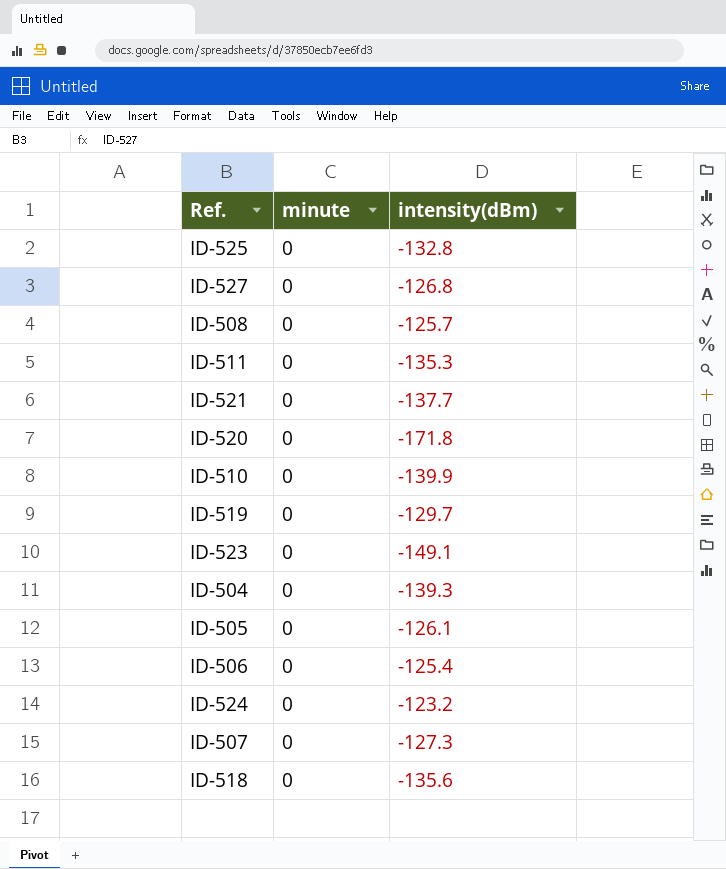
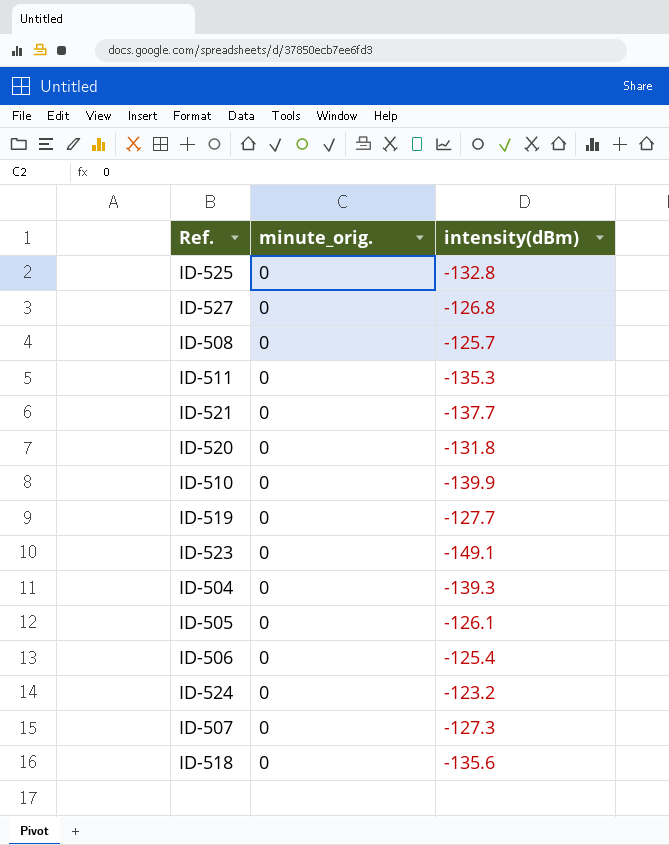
column name: minute -> minute_orig.
ID-520 | intensity(dBm): -171.8 -> -131.8
ID-519 | intensity(dBm): -129.7 -> -127.7

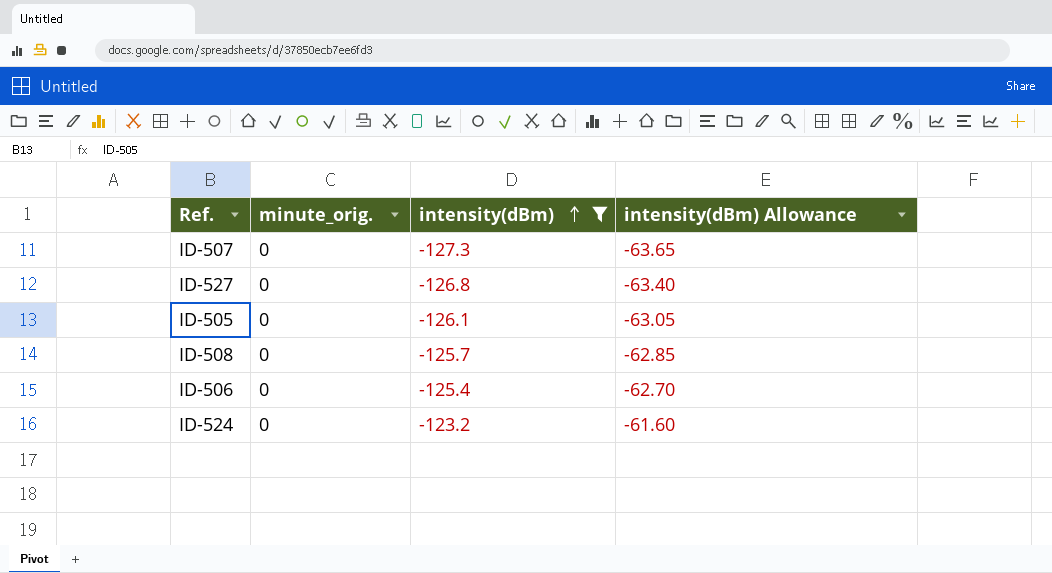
filter: none -> intensity(dBm) >= -127.3
row order: none -> intensity(dBm) ascending
column intensity(dBm) Allowance | formula: none -> [intensity(dBm)] * 0.5

